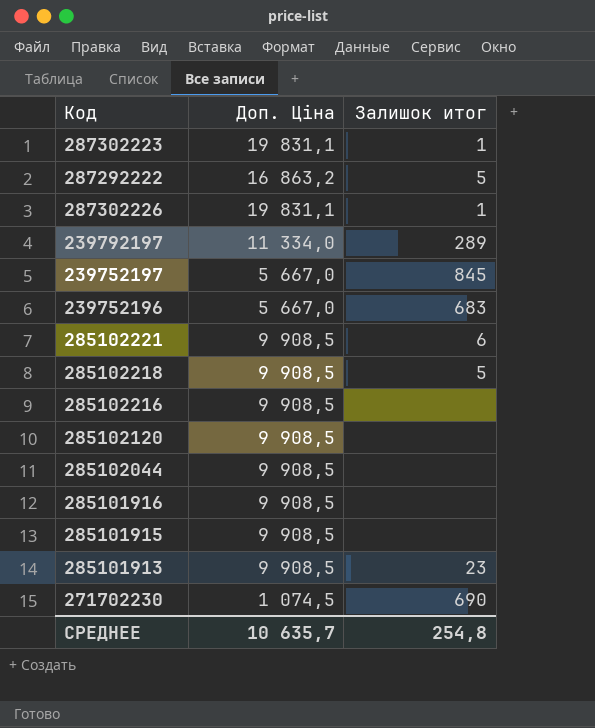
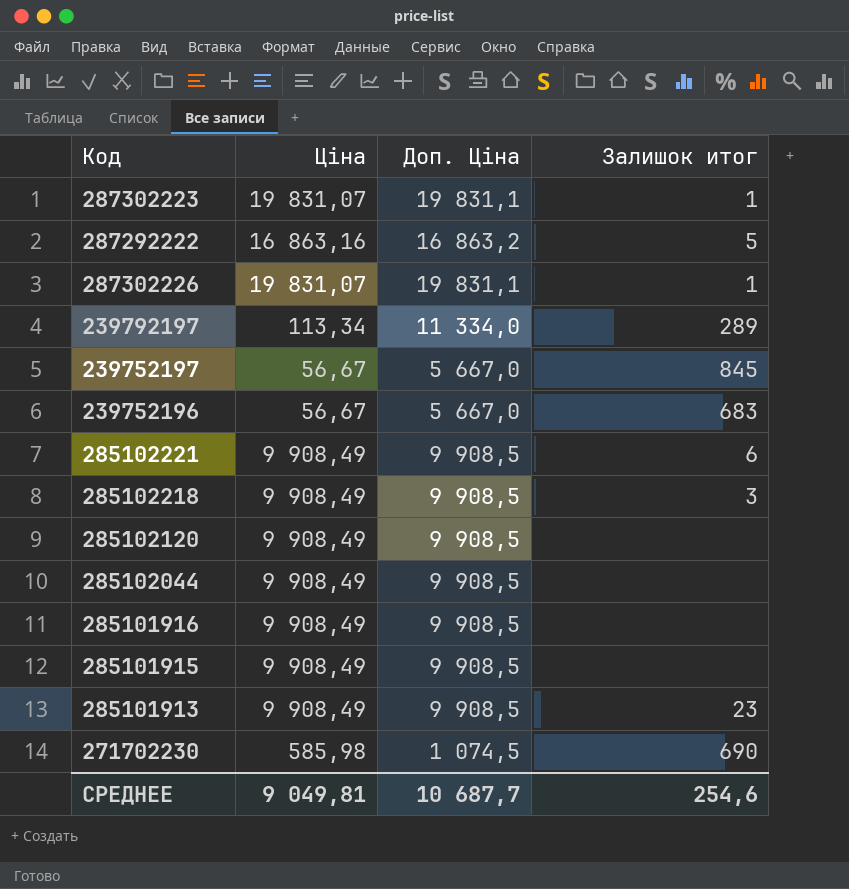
column Ціна | position: none -> 2
row 285102216: 9 908,5 | none -> none
285102218 | Залишок итог: 5 -> 3
СРЕДНЕЕ | Доп. Ціна: 10 635,7 -> 10 687,7
СРЕДНЕЕ | Залишок итог: 254,8 -> 254,6

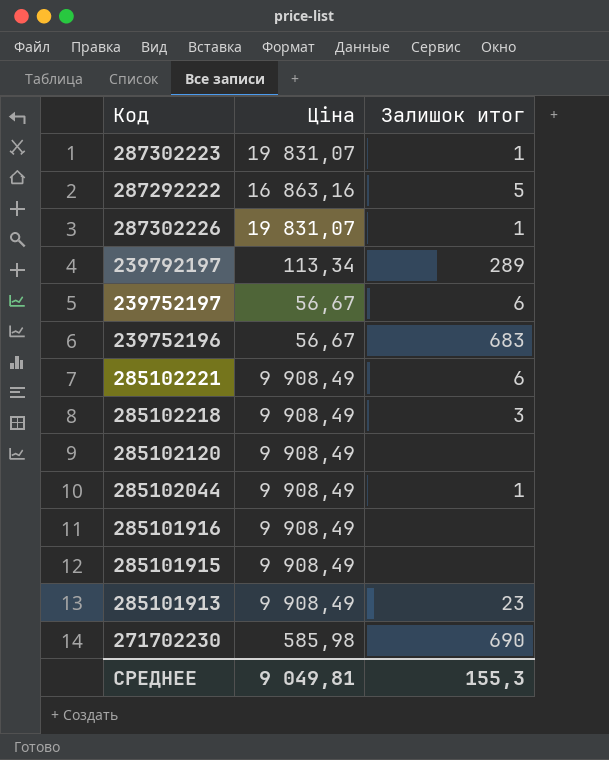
column Доп. Ціна | position: 3 -> none
239752197 | Залишок итог: 845 -> 6
285102044 | Залишок итог: none -> 1
СРЕДНЕЕ | Залишок итог: 254,6 -> 155,3

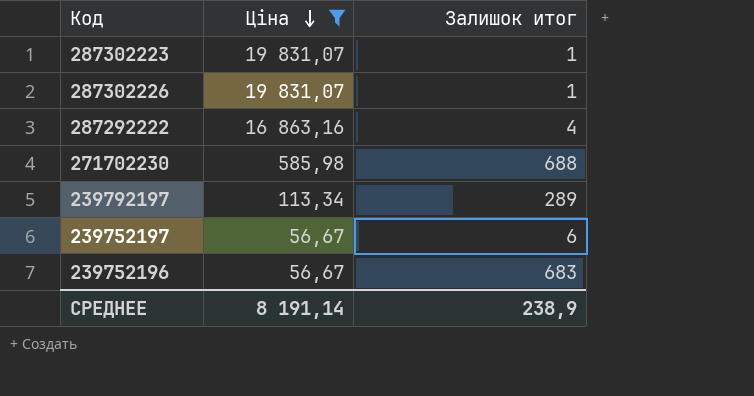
filter: none -> Ціна != 9 908,49
row order: none -> Ціна descending
287292222 | Залишок итог: 5 -> 4
271702230 | Залишок итог: 690 -> 688
СРЕДНЕЕ | Ціна: 9 049,81 -> 8 191,14
СРЕДНЕЕ | Залишок итог: 155,3 -> 238,9

